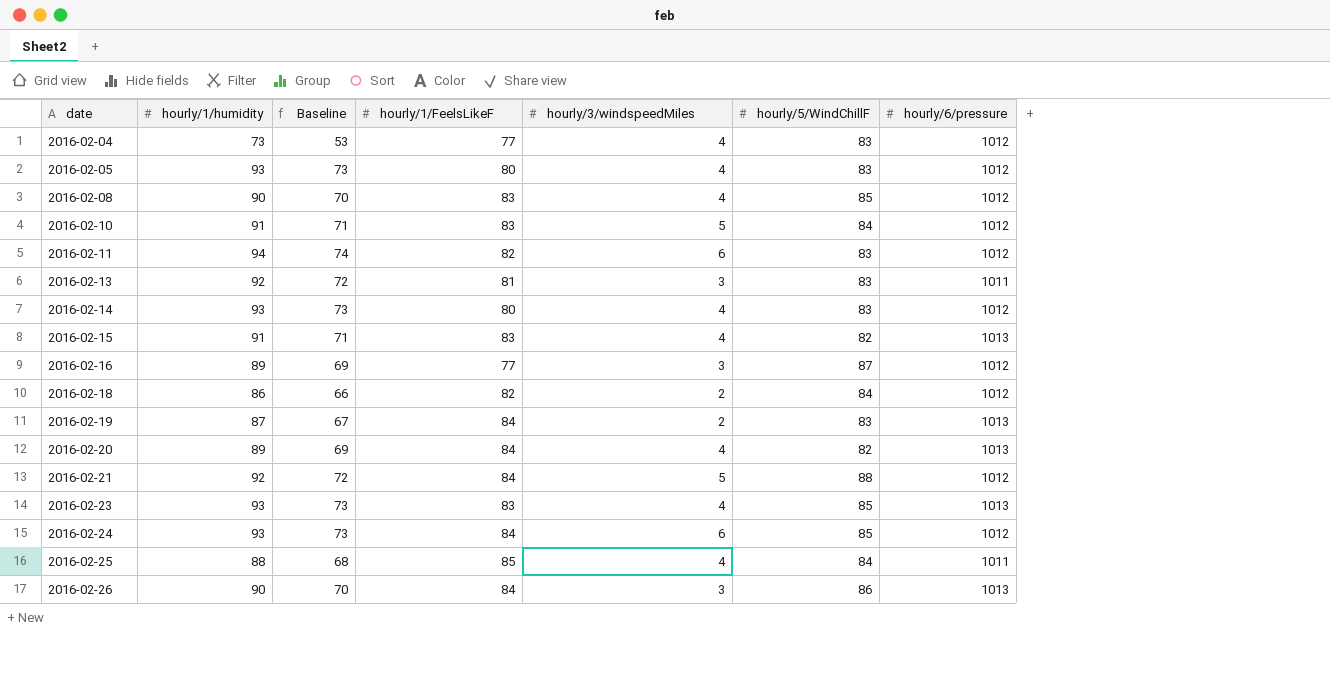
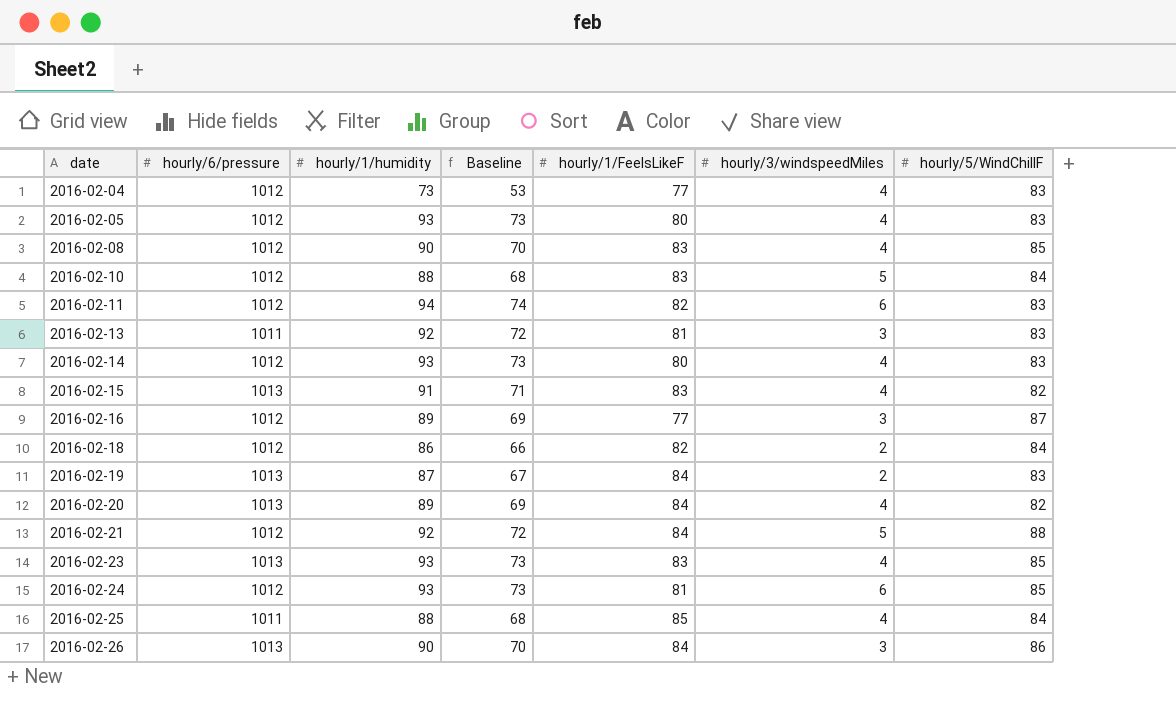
column hourly/6/pressure | position: 7 -> 2
2016-02-10 | hourly/1/humidity: 91 -> 88
2016-02-10 | Baseline: 71 -> 68
2016-02-24 | hourly/1/FeelsLikeF: 84 -> 81

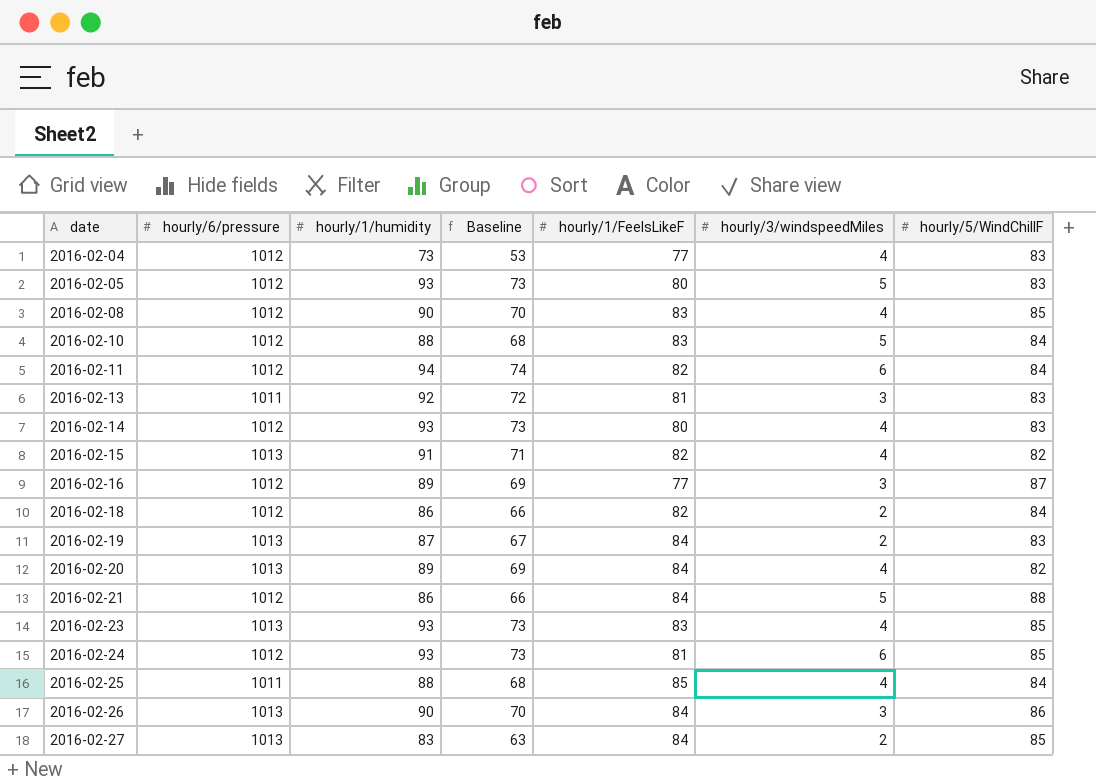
2016-02-05 | hourly/3/windspeedMiles: 4 -> 5
2016-02-11 | hourly/5/WindChillF: 83 -> 84
2016-02-15 | hourly/1/FeelsLikeF: 83 -> 82
2016-02-21 | hourly/1/humidity: 92 -> 86
2016-02-21 | Baseline: 72 -> 66
row 2016-02-27: none -> 1013 | 83 | 63 | 84 | 2 | 85

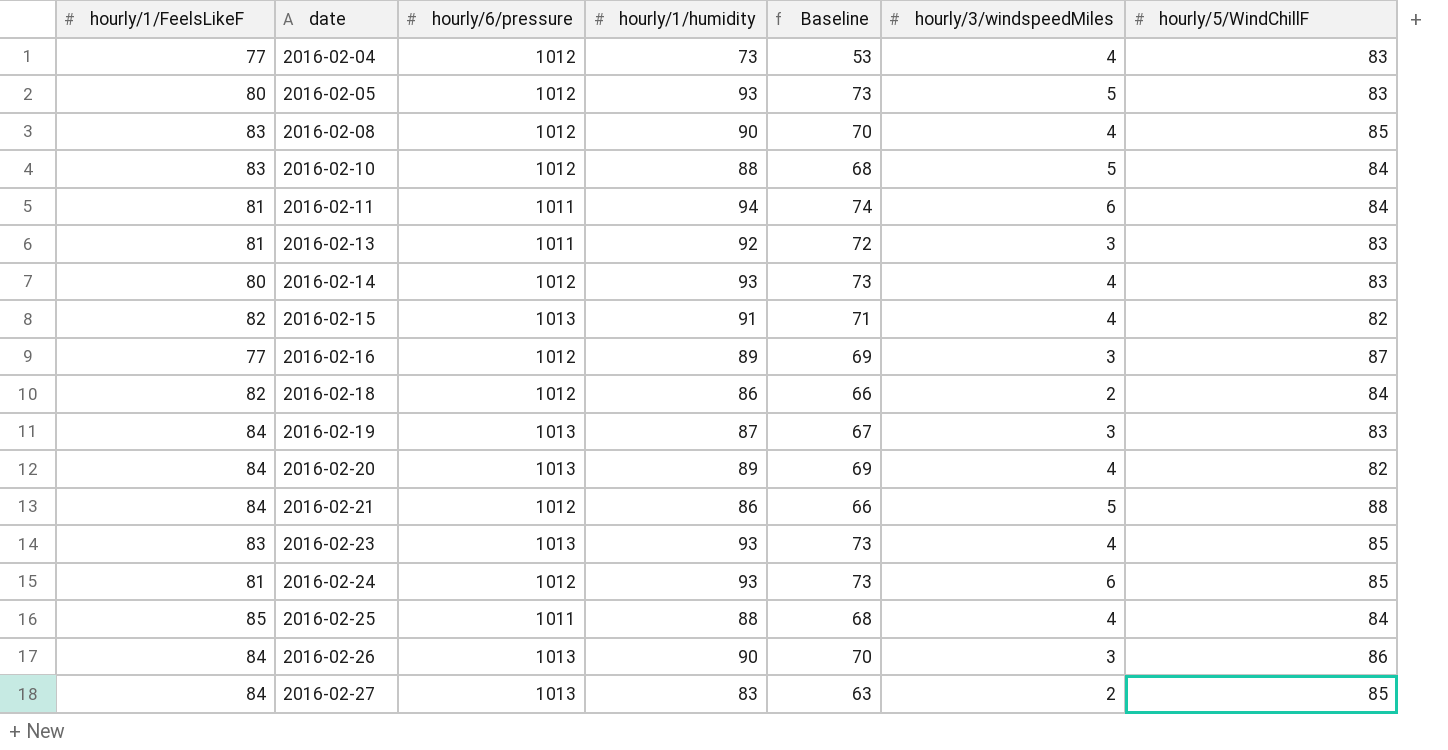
column hourly/1/FeelsLikeF | position: 5 -> 1
2016-02-11 | hourly/1/FeelsLikeF: 82 -> 81
2016-02-11 | hourly/6/pressure: 1012 -> 1011
2016-02-19 | hourly/3/windspeedMiles: 2 -> 3

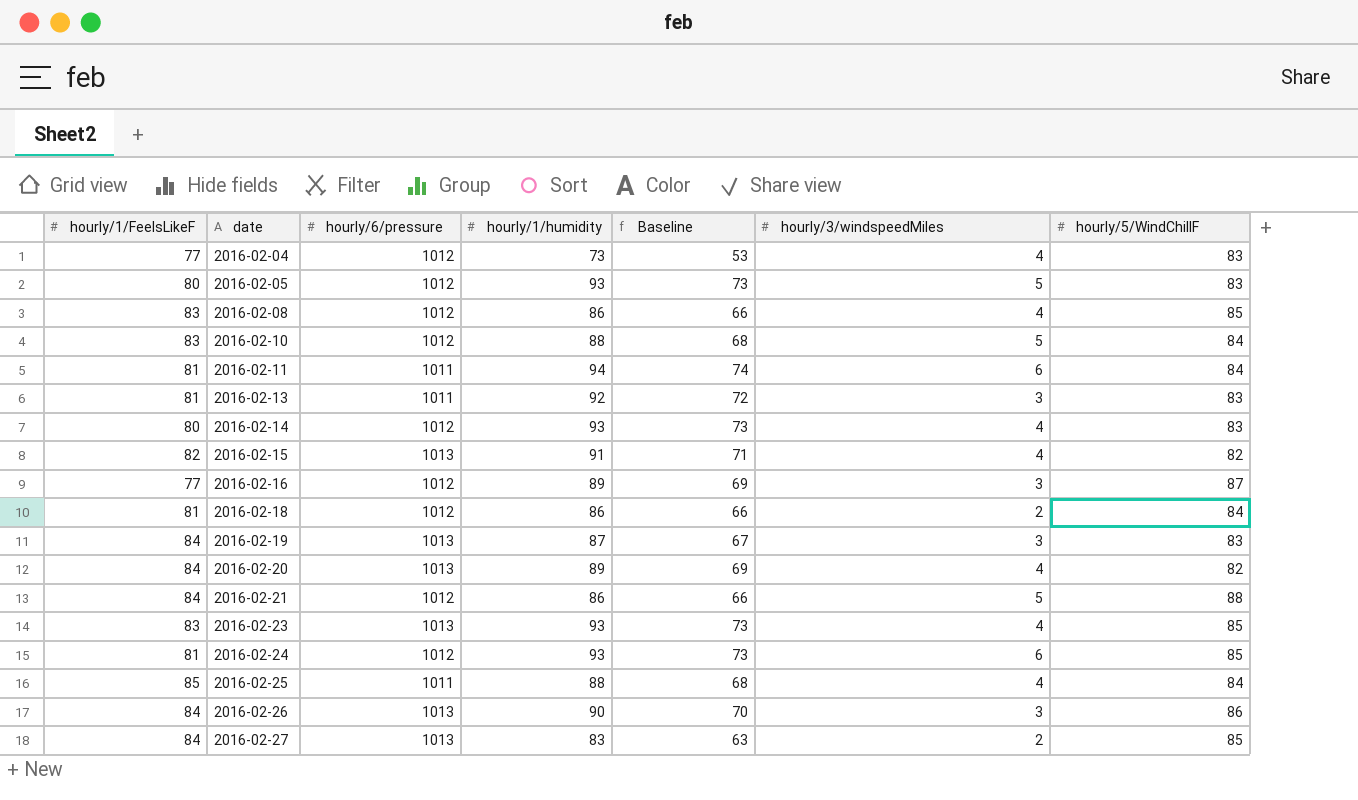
2016-02-08 | hourly/1/humidity: 90 -> 86
2016-02-08 | Baseline: 70 -> 66
2016-02-18 | hourly/1/FeelsLikeF: 82 -> 81

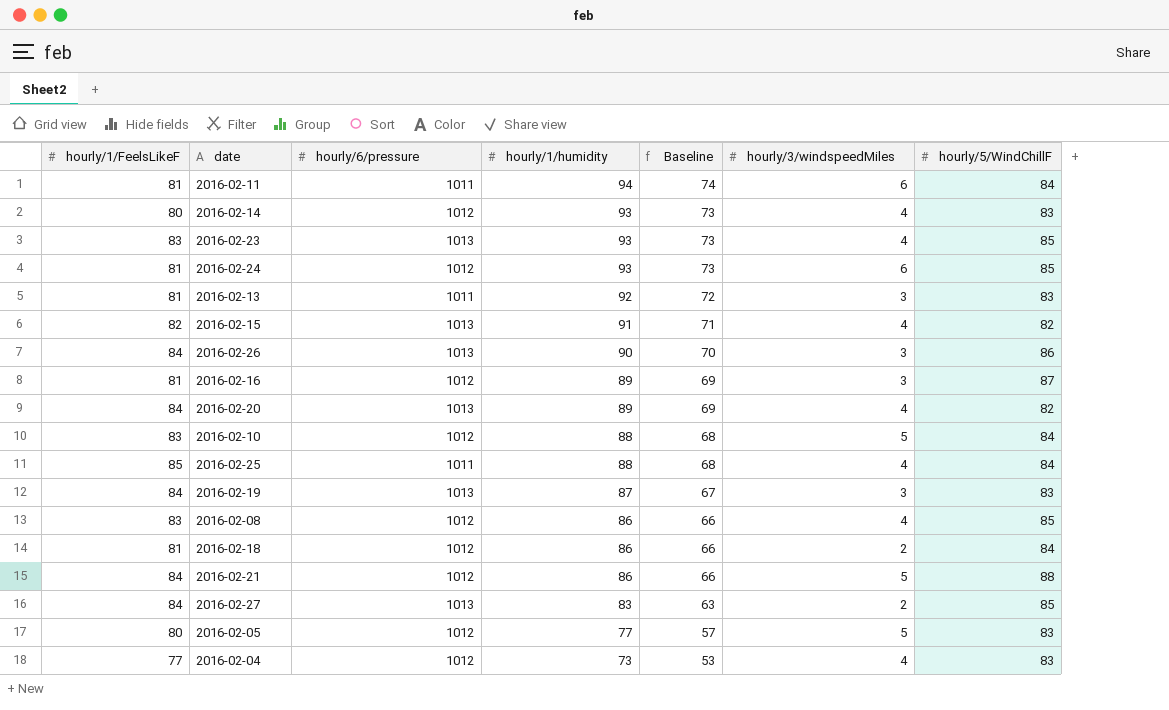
row order: date ascending -> hourly/1/humidity descending
2016-02-16 | hourly/1/FeelsLikeF: 77 -> 81
2016-02-05 | hourly/1/humidity: 93 -> 77
2016-02-05 | Baseline: 73 -> 57

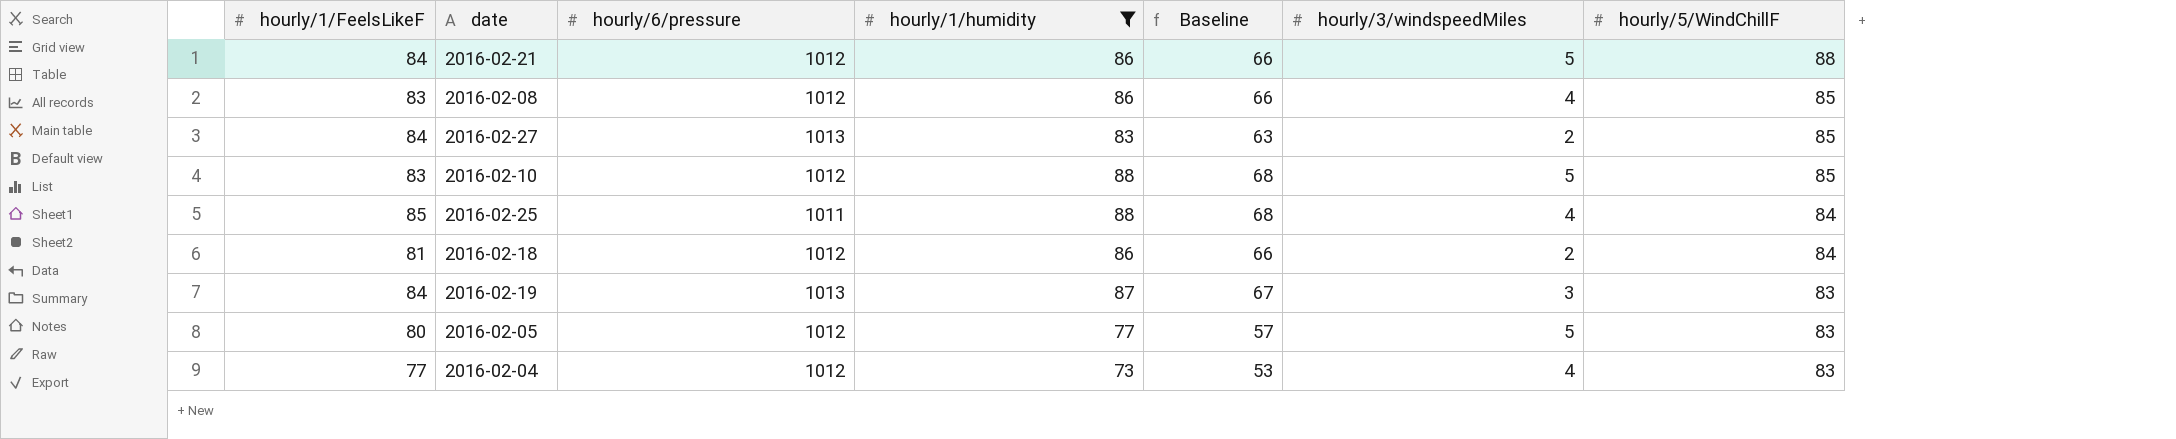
filter: none -> hourly/1/humidity <= 88
row order: hourly/1/humidity descending -> hourly/5/WindChillF descending
2016-02-10 | hourly/5/WindChillF: 84 -> 85

